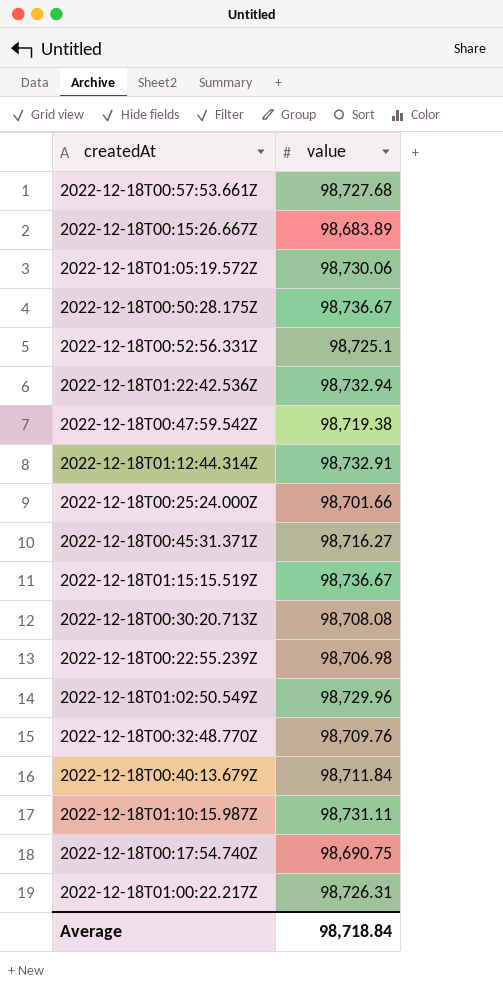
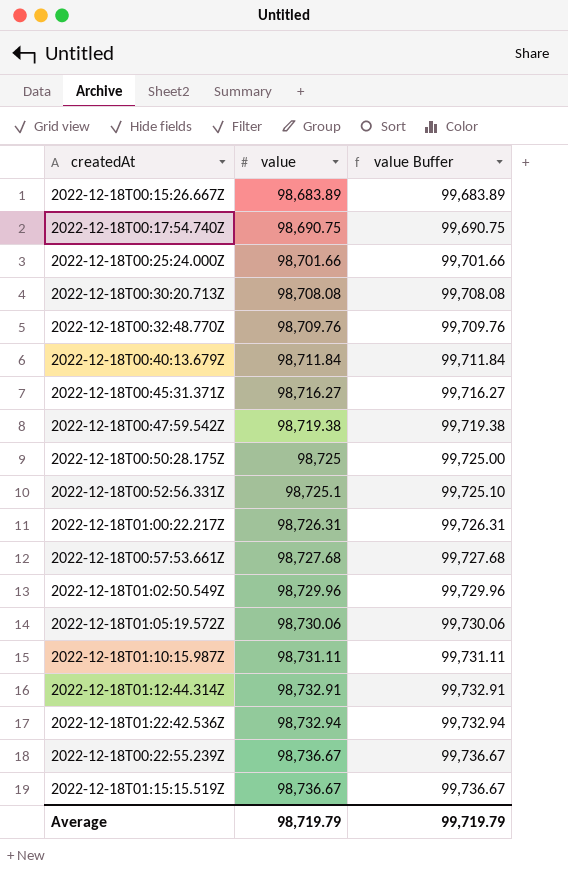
row order: none -> value ascending
column value Buffer | formula: none -> [value] + 1000
2022-12-18T00:50:28.175Z | value: 98,736.67 -> 98,725
2022-12-18T00:22:55.239Z | value: 98,706.98 -> 98,736.67
Average | value: 98,718.84 -> 98,719.79

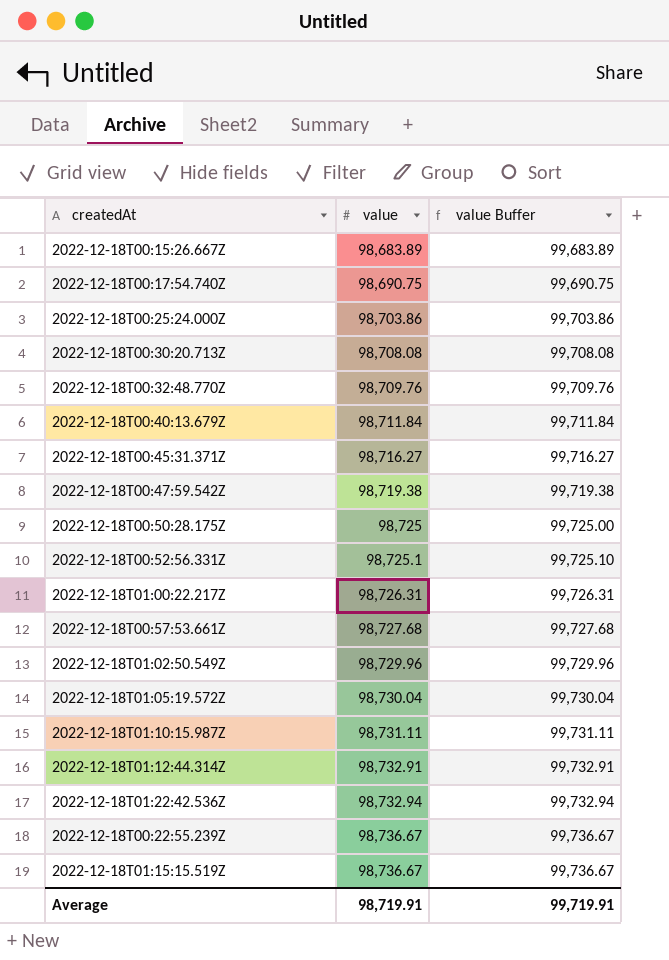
2022-12-18T00:25:24.000Z | value: 98,701.66 -> 98,703.86
2022-12-18T00:25:24.000Z | value Buffer: 99,701.66 -> 99,703.86
2022-12-18T01:05:19.572Z | value: 98,730.06 -> 98,730.04
2022-12-18T01:05:19.572Z | value Buffer: 99,730.06 -> 99,730.04
Average | value: 98,719.79 -> 98,719.91
Average | value Buffer: 99,719.79 -> 99,719.91

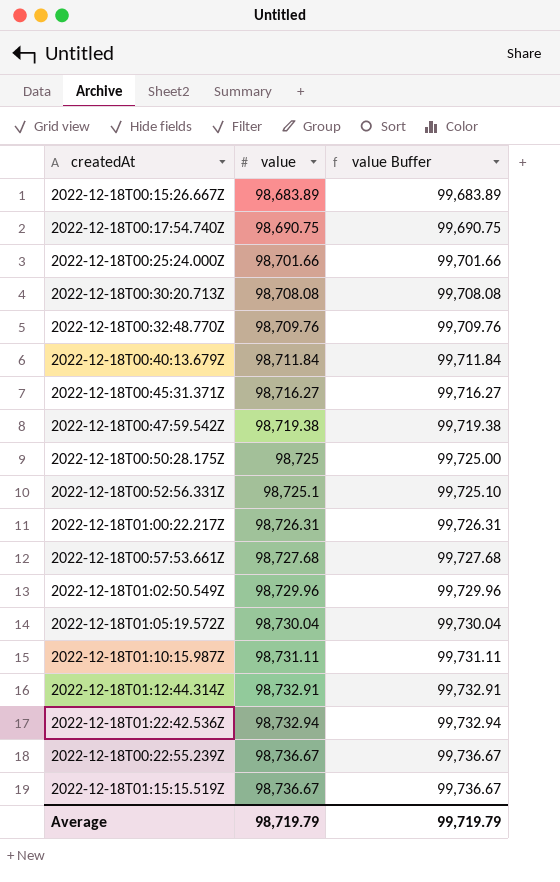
2022-12-18T00:25:24.000Z | value: 98,703.86 -> 98,701.66
2022-12-18T00:25:24.000Z | value Buffer: 99,703.86 -> 99,701.66
Average | value: 98,719.91 -> 98,719.79
Average | value Buffer: 99,719.91 -> 99,719.79

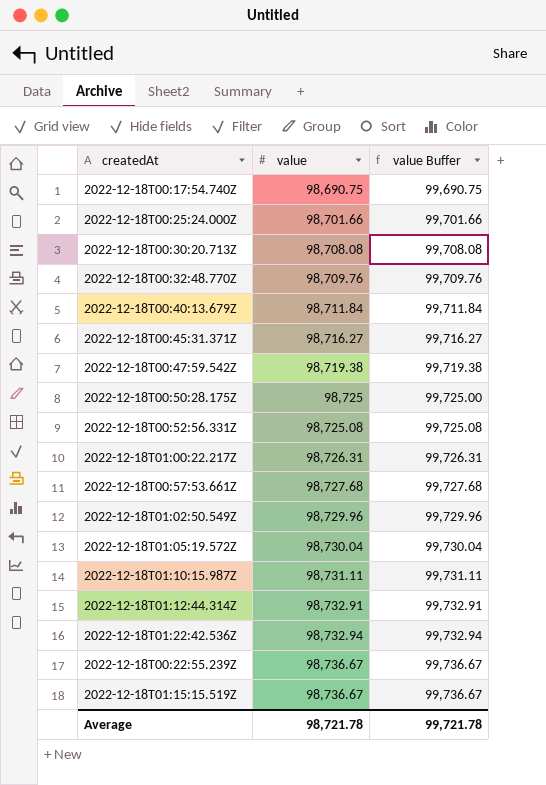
row 2022-12-18T00:15:26.667Z: 98,683.89 | 99,683.89 -> none
2022-12-18T00:52:56.331Z | value: 98,725.1 -> 98,725.08
2022-12-18T00:52:56.331Z | value Buffer: 99,725.10 -> 99,725.08
Average | value: 98,719.79 -> 98,721.78
Average | value Buffer: 99,719.79 -> 99,721.78

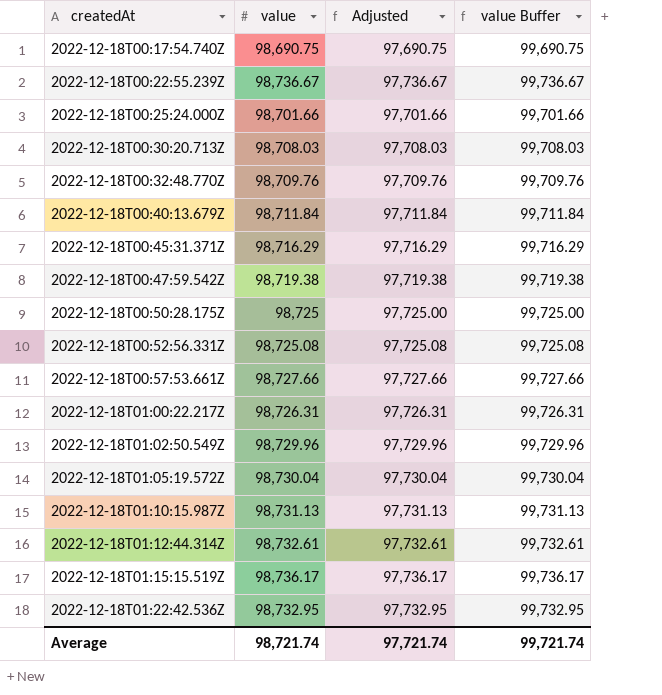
row order: value ascending -> createdAt ascending
column Adjusted | formula: none -> [value] - 1000
2022-12-18T00:30:20.713Z | value: 98,708.08 -> 98,708.03
2022-12-18T00:30:20.713Z | value Buffer: 99,708.08 -> 99,708.03
2022-12-18T00:45:31.371Z | value: 98,716.27 -> 98,716.29
2022-12-18T00:45:31.371Z | value Buffer: 99,716.27 -> 99,716.29
2022-12-18T00:57:53.661Z | value: 98,727.68 -> 98,727.66
2022-12-18T00:57:53.661Z | value Buffer: 99,727.68 -> 99,727.66
2022-12-18T01:10:15.987Z | value: 98,731.11 -> 98,731.13
2022-12-18T01:10:15.987Z | value Buffer: 99,731.11 -> 99,731.13
2022-12-18T01:12:44.314Z | value: 98,732.91 -> 98,732.61
2022-12-18T01:12:44.314Z | value Buffer: 99,732.91 -> 99,732.61
2022-12-18T01:15:15.519Z | value: 98,736.67 -> 98,736.17
2022-12-18T01:15:15.519Z | value Buffer: 99,736.67 -> 99,736.17
2022-12-18T01:22:42.536Z | value: 98,732.94 -> 98,732.95
2022-12-18T01:22:42.536Z | value Buffer: 99,732.94 -> 99,732.95
Average | value: 98,721.78 -> 98,721.74
Average | value Buffer: 99,721.78 -> 99,721.74

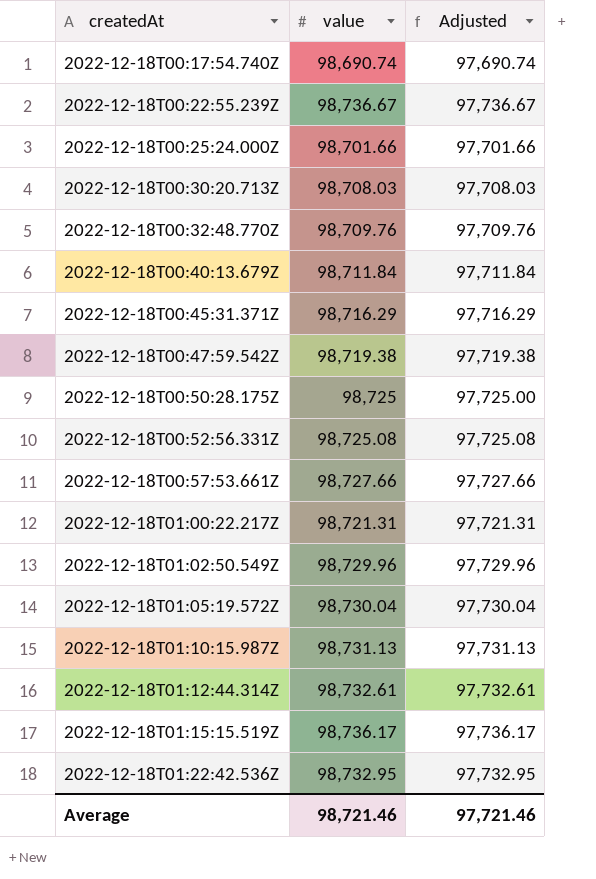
column value Buffer | formula: [value] + 1000 -> none
2022-12-18T00:17:54.740Z | value: 98,690.75 -> 98,690.74
2022-12-18T00:17:54.740Z | Adjusted: 97,690.75 -> 97,690.74
2022-12-18T01:00:22.217Z | value: 98,726.31 -> 98,721.31
2022-12-18T01:00:22.217Z | Adjusted: 97,726.31 -> 97,721.31
Average | value: 98,721.74 -> 98,721.46
Average | Adjusted: 97,721.74 -> 97,721.46

